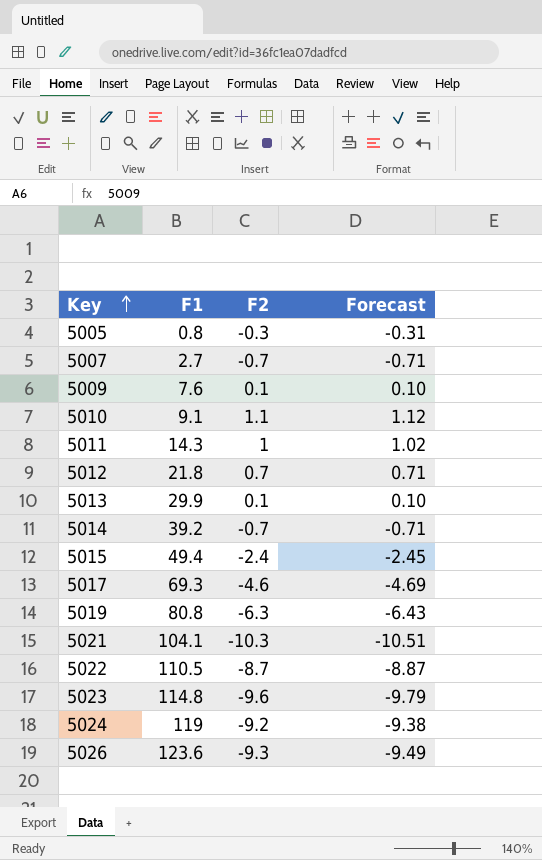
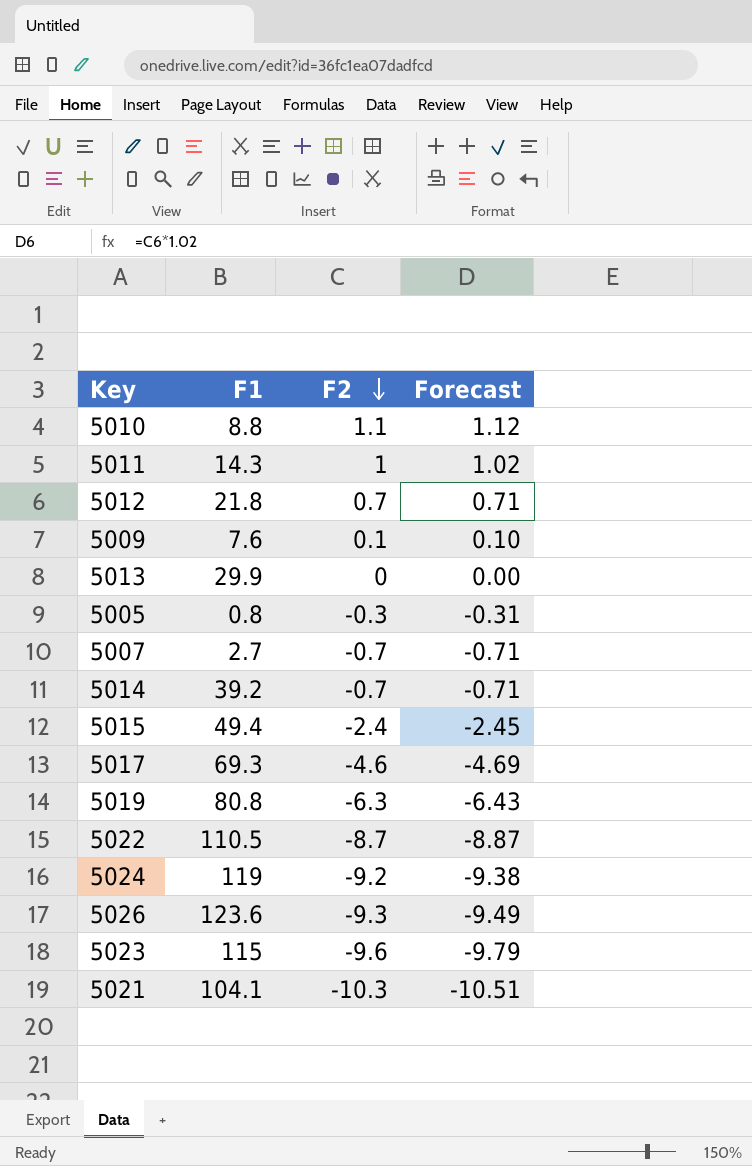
row order: Key ascending -> F2 descending
5010 | F1: 9.1 -> 8.8
5013 | F2: 0.1 -> 0
5013 | Forecast: 0.10 -> 0.00
5023 | F1: 114.8 -> 115

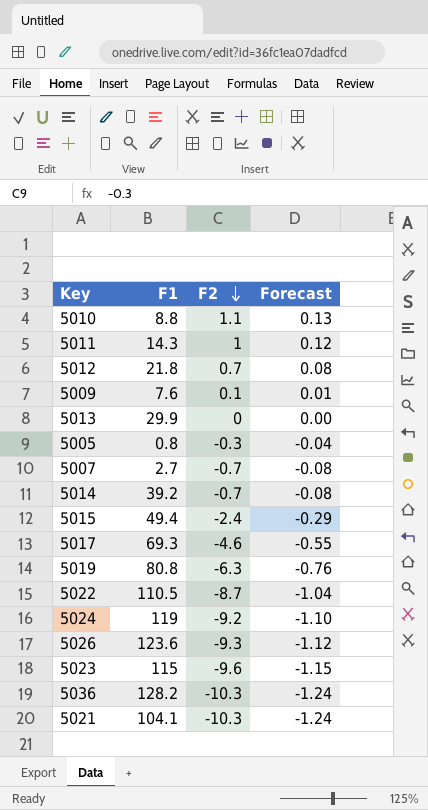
column Forecast | formula: [F2] * 1.02 -> [F2] * 0.12
row 5036: none -> 128.2 | -10.3 | -1.24

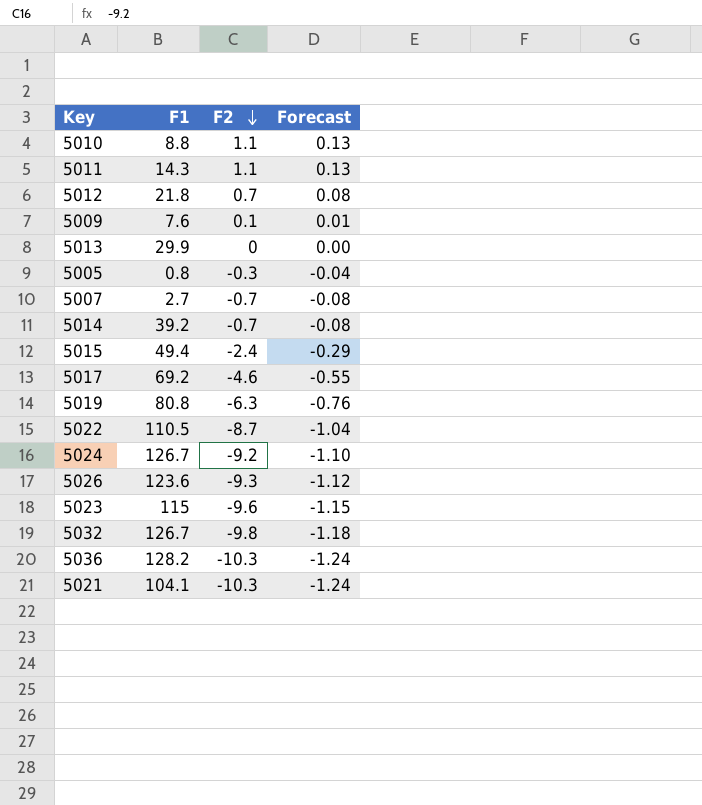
5011 | F2: 1 -> 1.1
5011 | Forecast: 0.12 -> 0.13
5017 | F1: 69.3 -> 69.2
5024 | F1: 119 -> 126.7
row 5032: none -> 126.7 | -9.8 | -1.18

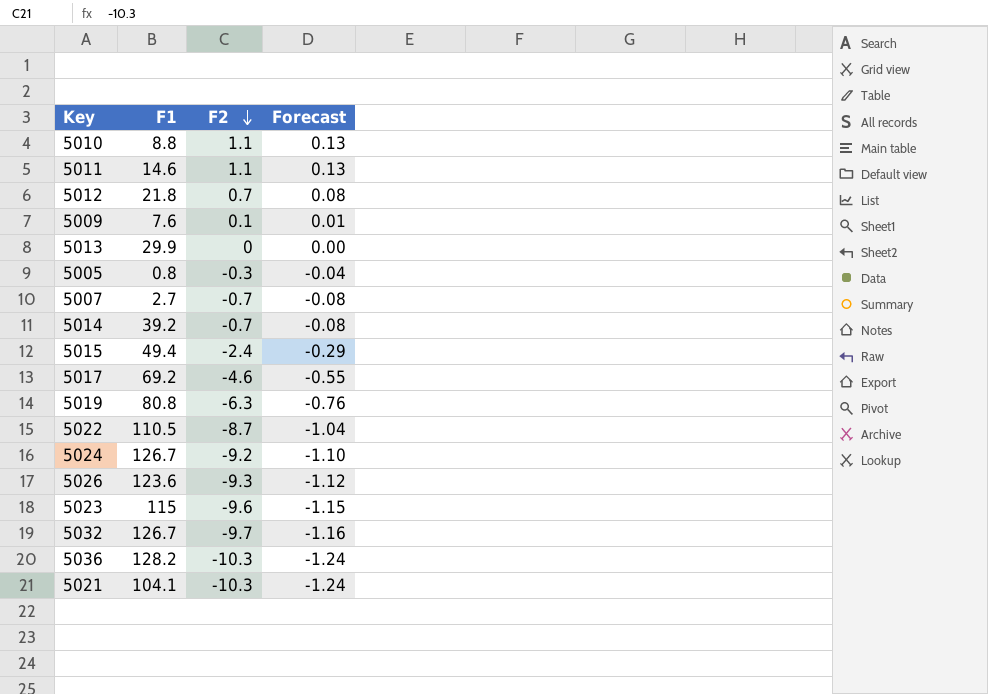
5011 | F1: 14.3 -> 14.6
5032 | F2: -9.8 -> -9.7
5032 | Forecast: -1.18 -> -1.16

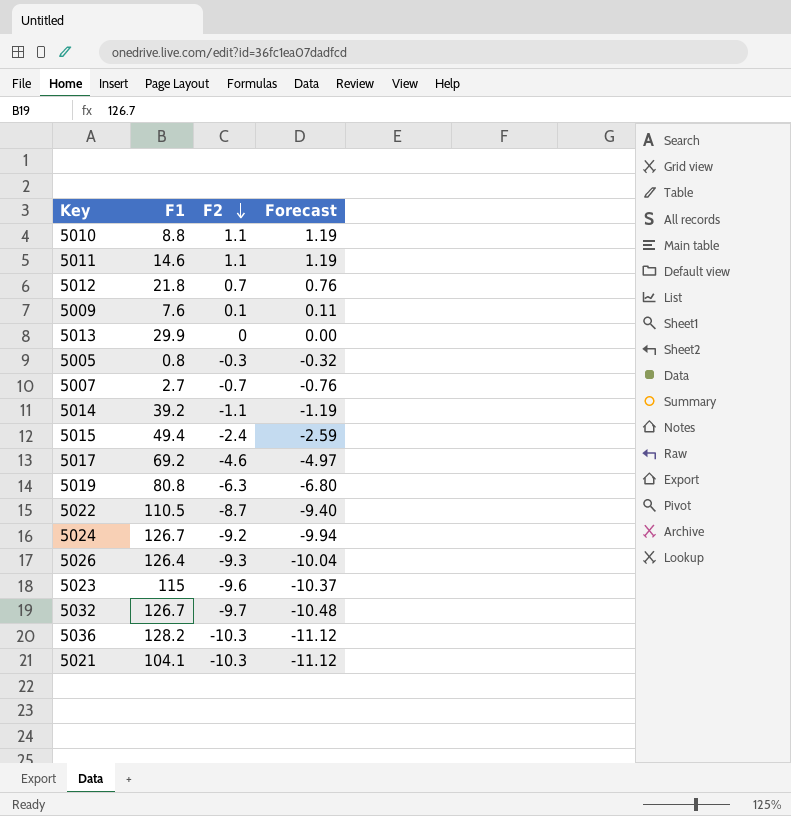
column Forecast | formula: [F2] * 0.12 -> [F2] * 1.08
5014 | F2: -0.7 -> -1.1
5026 | F1: 123.6 -> 126.4

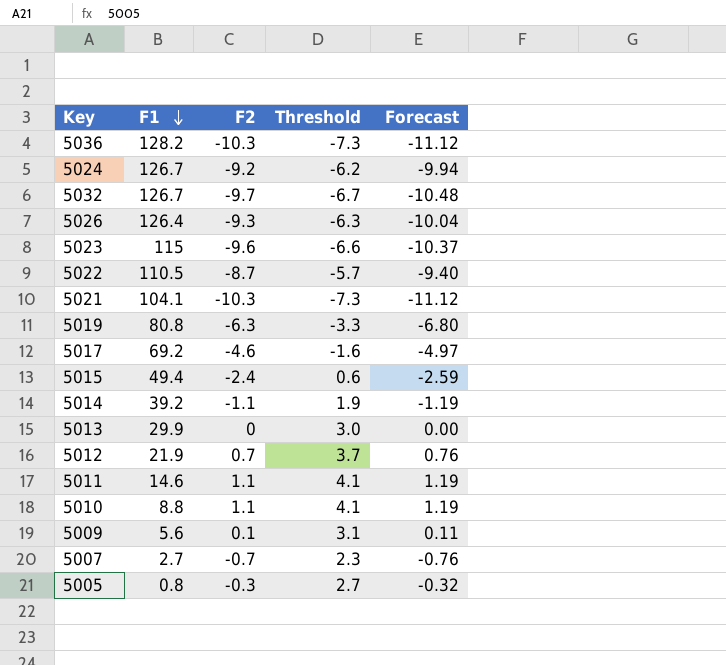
row order: F2 descending -> F1 descending
column Threshold | formula: none -> [F2] + 3
5012 | F1: 21.8 -> 21.9
5009 | F1: 7.6 -> 5.6

